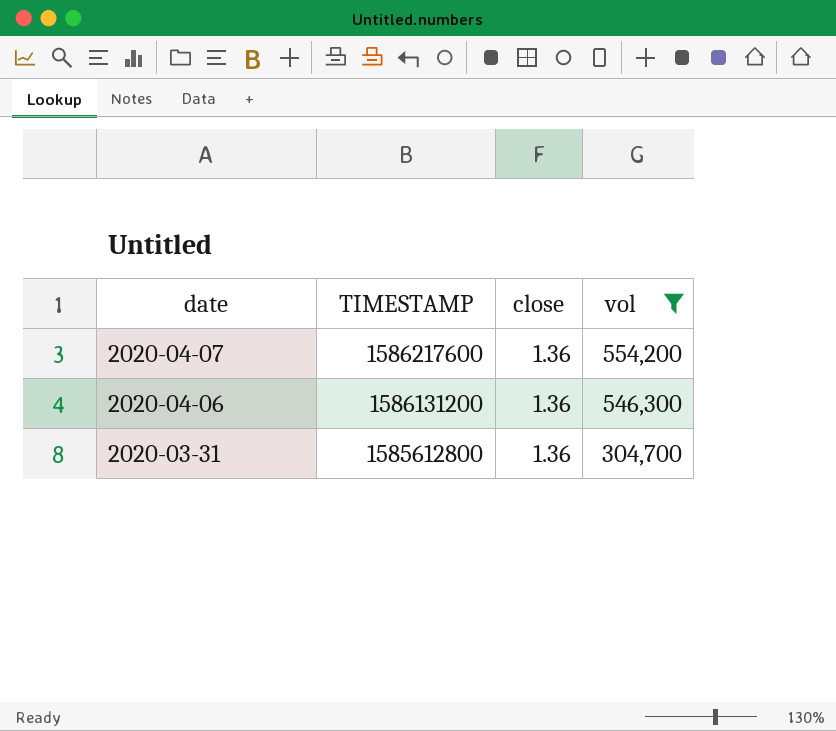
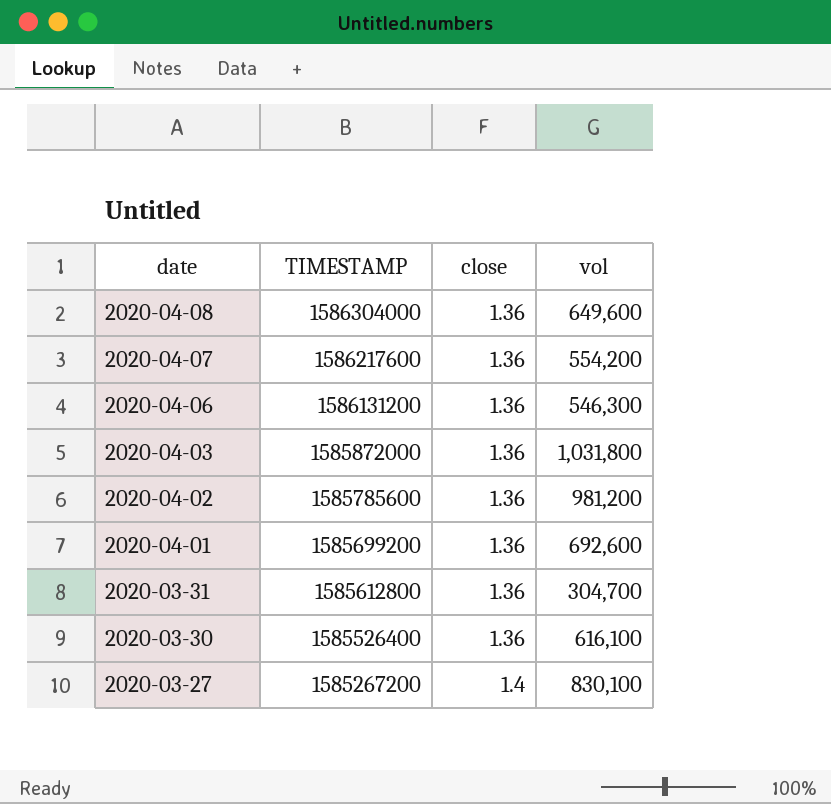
filter: vol <= 554,200 -> none

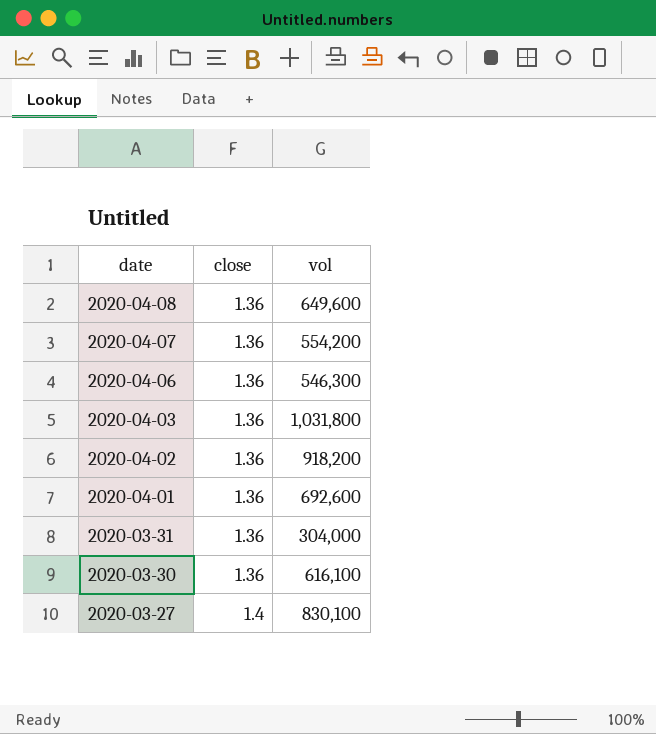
column TIMESTAMP | position: 2 -> none
2020-04-02 | vol: 981,200 -> 918,200
2020-03-31 | vol: 304,700 -> 304,000

